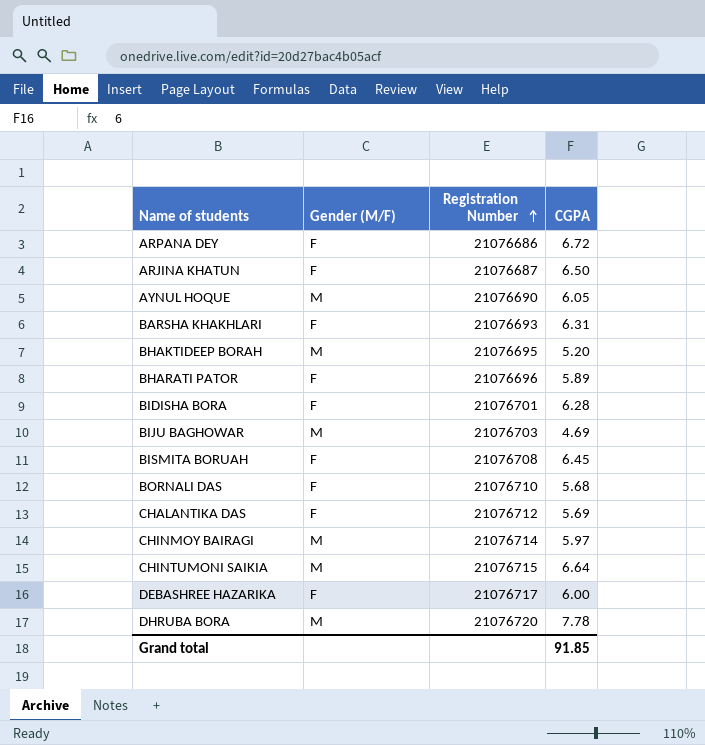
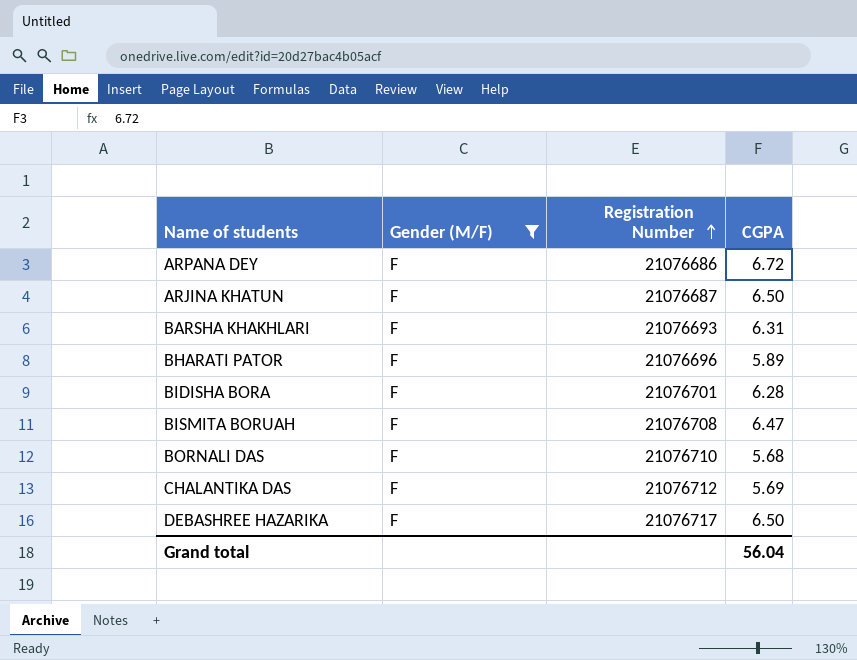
filter: none -> Gender (M/F) = F
BISMITA BORUAH | CGPA: 6.45 -> 6.47
DEBASHREE HAZARIKA | CGPA: 6.00 -> 6.50
Grand total | CGPA: 91.85 -> 56.04

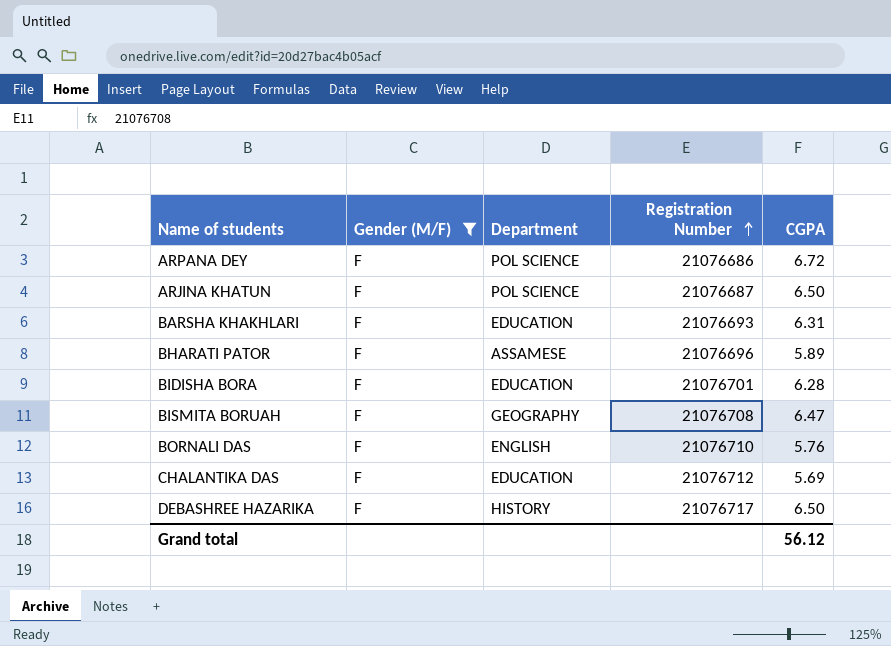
column Department | position: none -> 3
BORNALI DAS | CGPA: 5.68 -> 5.76
Grand total | CGPA: 56.04 -> 56.12

